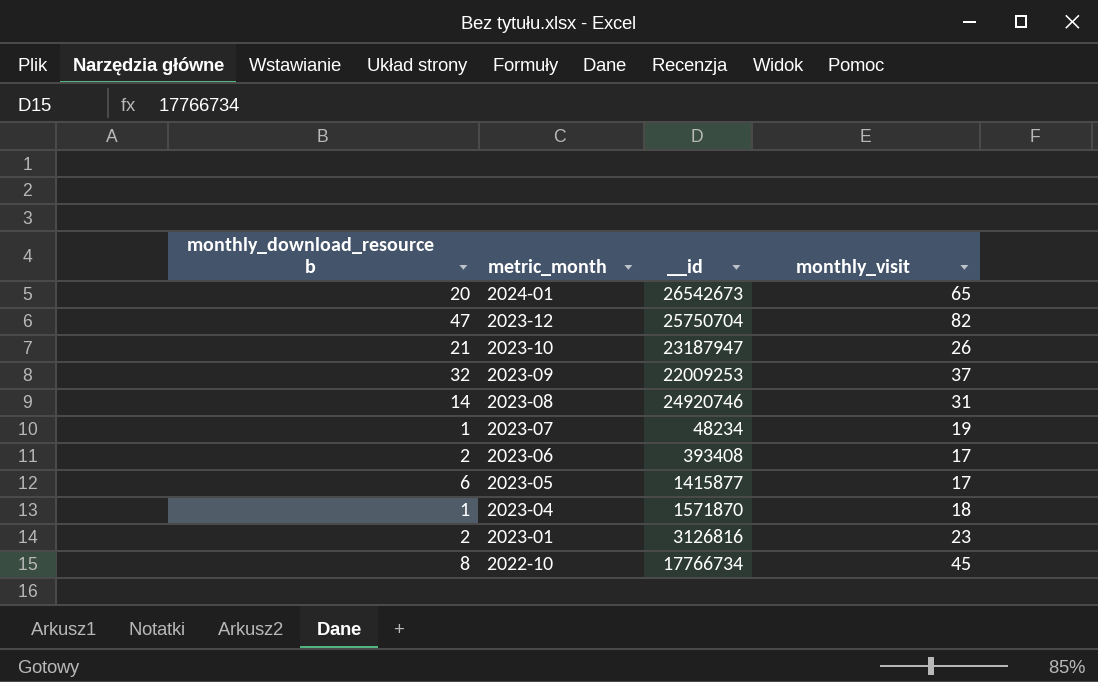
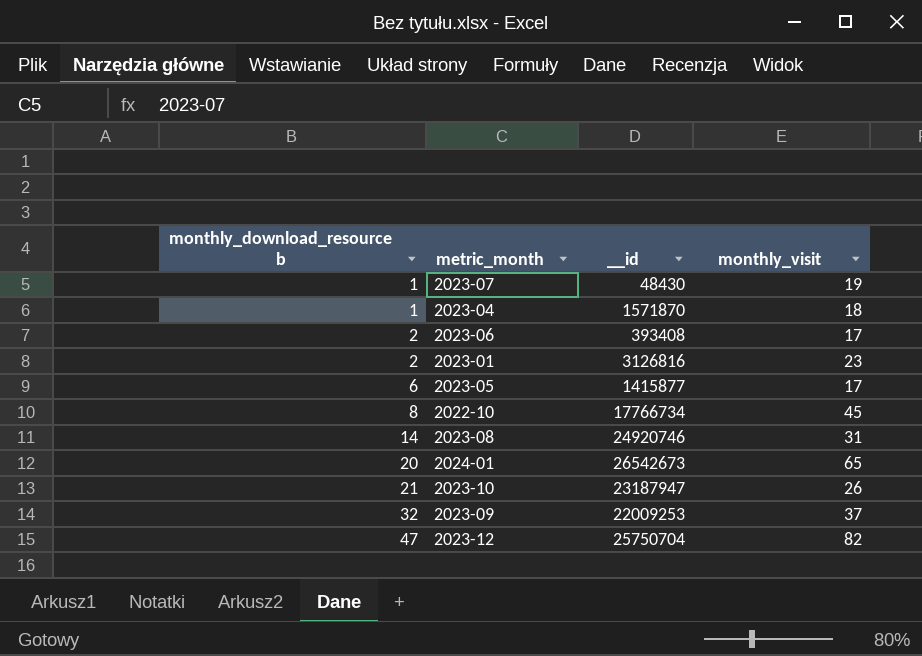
row order: metric_month descending -> monthly_download_resource b ascending
2023-07 | __id: 48234 -> 48430

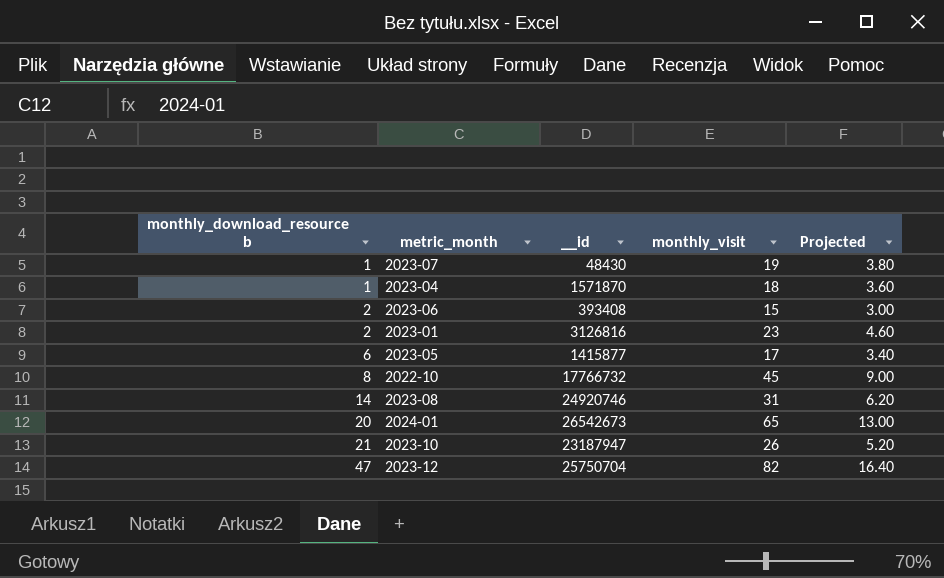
column Projected | formula: none -> [monthly_visit] * 0.2
row 2023-09: 32 | 22009253 | 37 -> none
2023-06 | monthly_visit: 17 -> 15
2022-10 | __id: 17766734 -> 17766732

